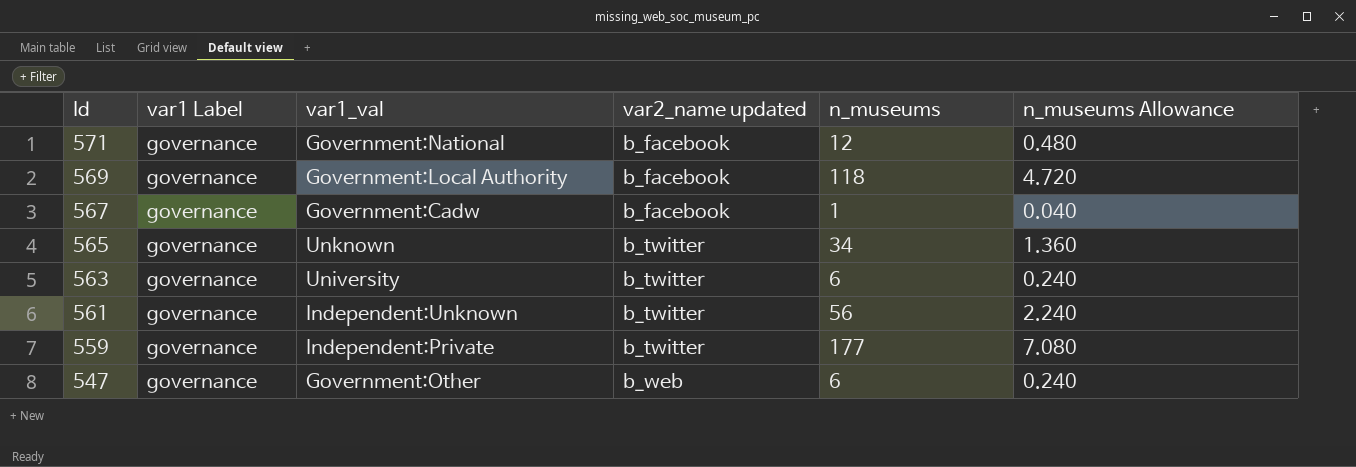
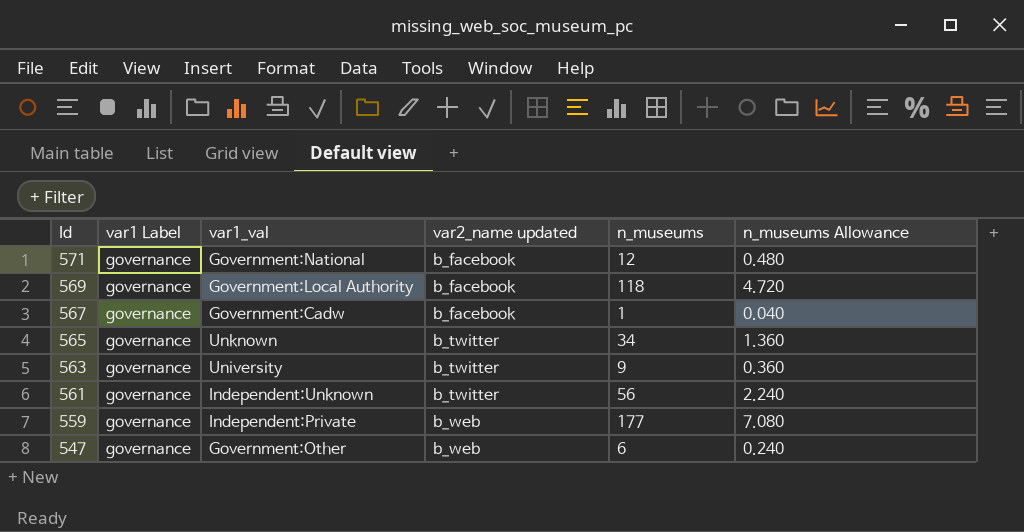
563 | n_museums: 6 -> 9
563 | n_museums Allowance: 0.240 -> 0.360
559 | var2_name updated: b_twitter -> b_web

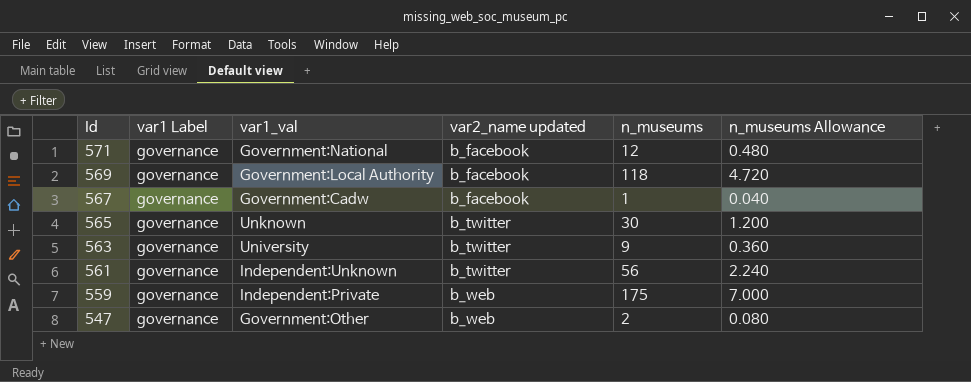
565 | n_museums: 34 -> 30
565 | n_museums Allowance: 1.360 -> 1.200
559 | n_museums: 177 -> 175
559 | n_museums Allowance: 7.080 -> 7.000
547 | n_museums: 6 -> 2
547 | n_museums Allowance: 0.240 -> 0.080

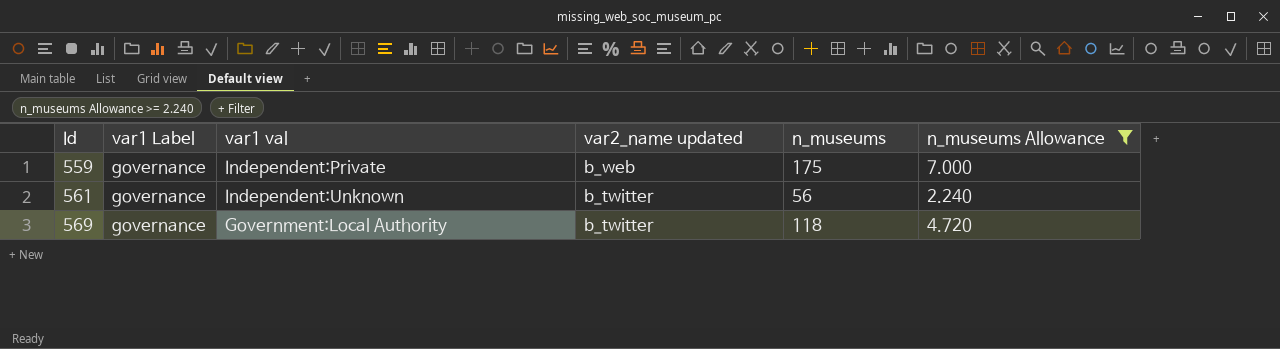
filter: none -> n_museums Allowance >= 2.240
row order: Id descending -> Id ascending
column name: var1_val -> var1 val
569 | var2_name updated: b_facebook -> b_twitter

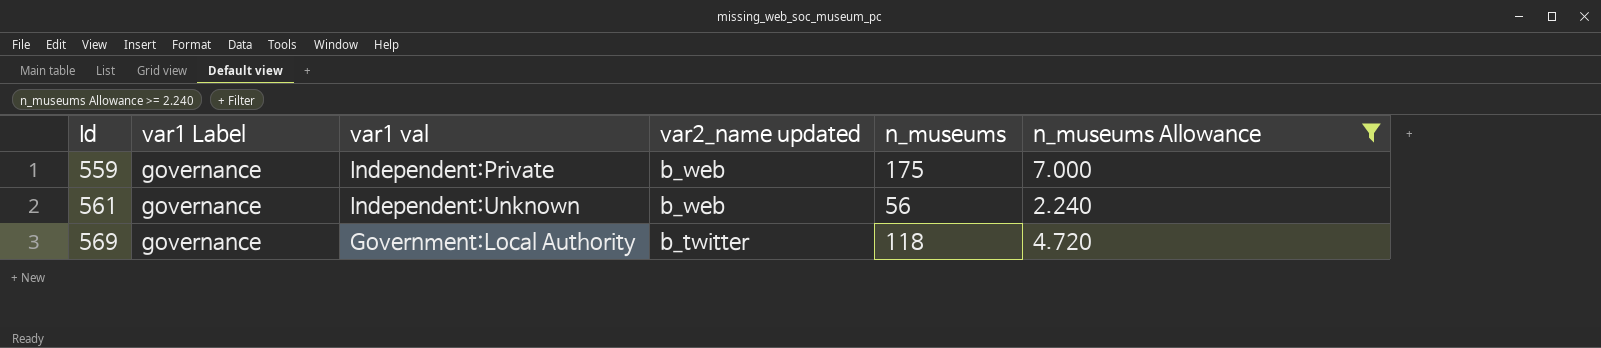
561 | var2_name updated: b_twitter -> b_web

